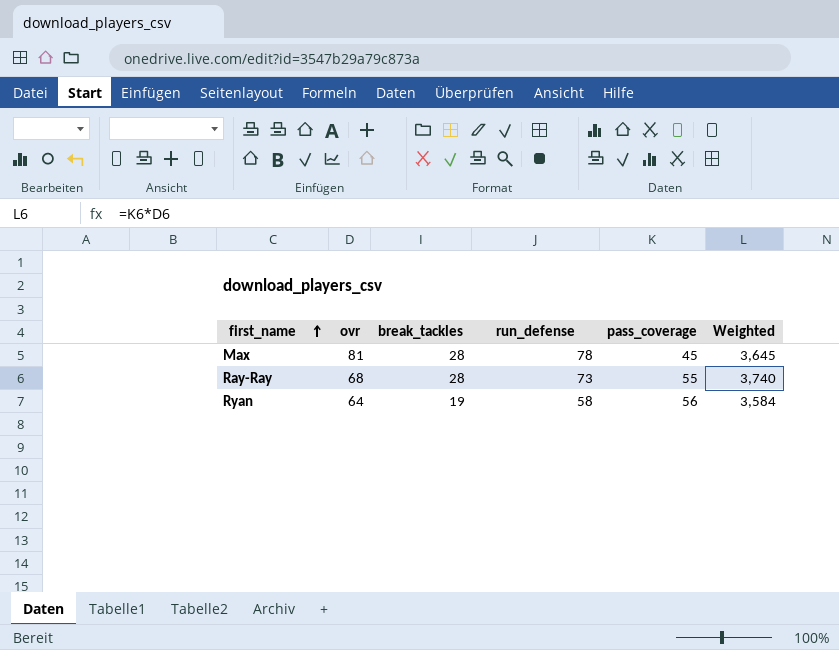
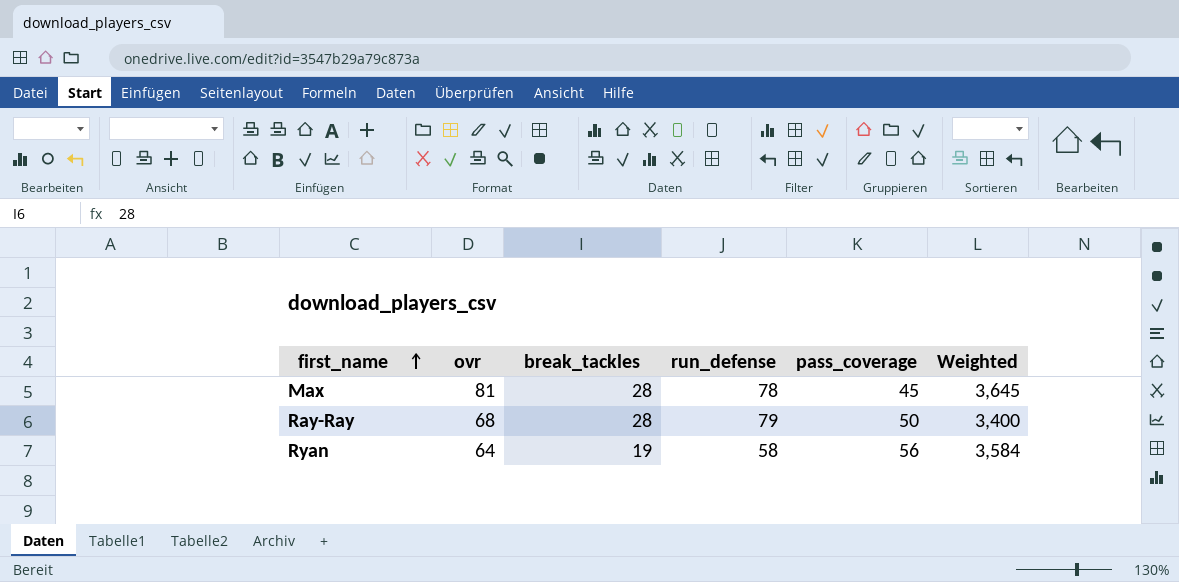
Ray-Ray | run_defense: 73 -> 79
Ray-Ray | pass_coverage: 55 -> 50
Ray-Ray | Weighted: 3,740 -> 3,400

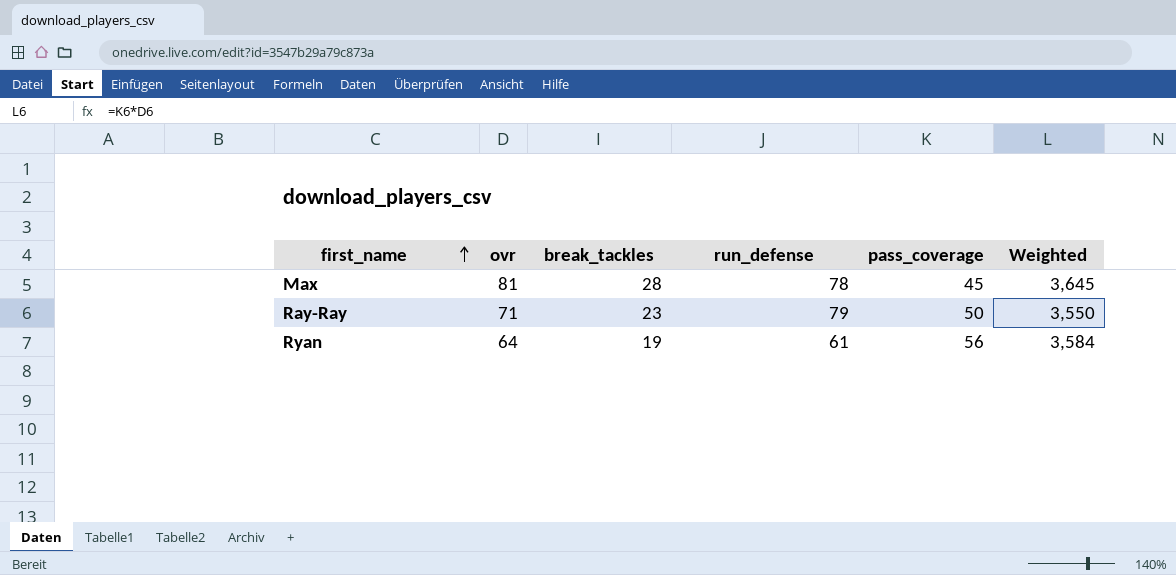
Ray-Ray | ovr: 68 -> 71
Ray-Ray | break_tackles: 28 -> 23
Ray-Ray | Weighted: 3,400 -> 3,550
Ryan | run_defense: 58 -> 61

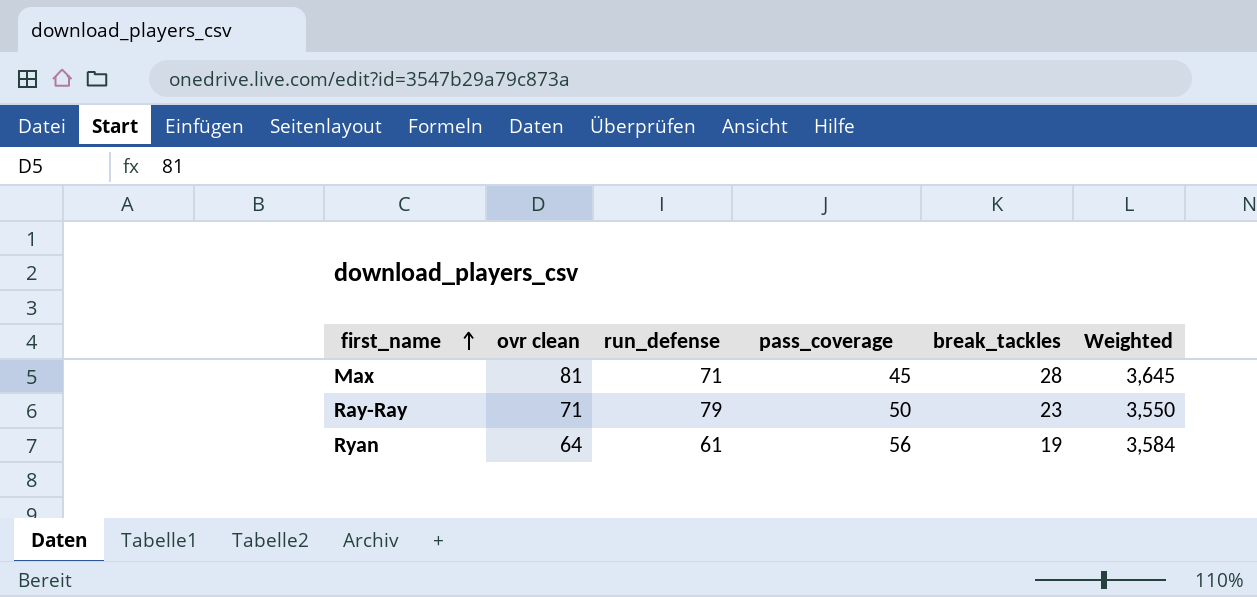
column name: ovr -> ovr clean
column break_tackles | position: 3 -> 5
Max | run_defense: 78 -> 71

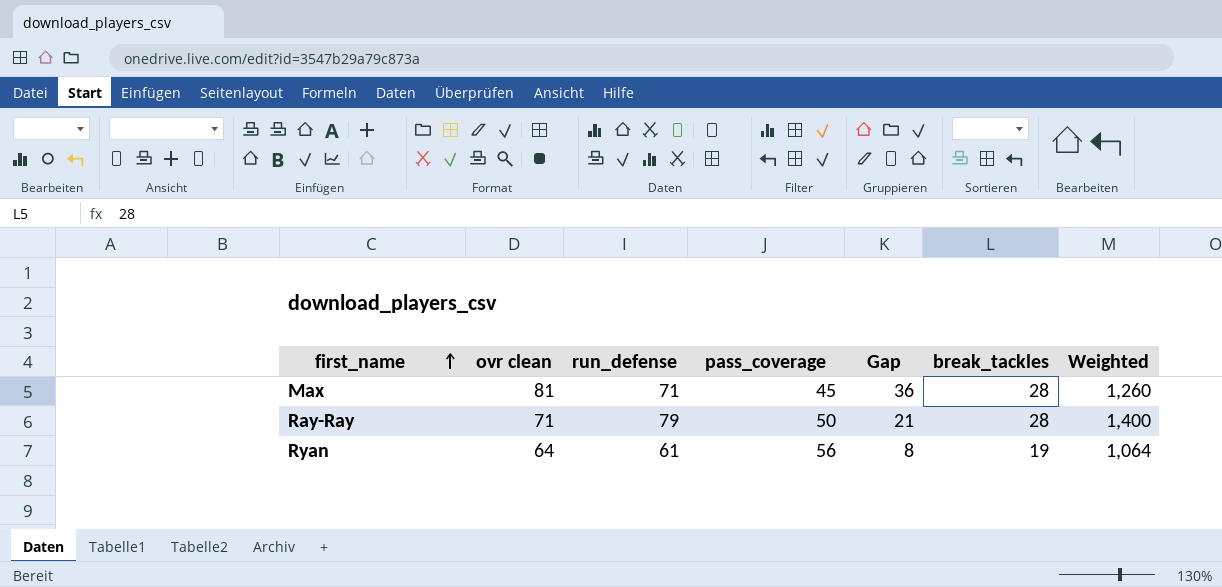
column Gap | formula: none -> [ovr clean] - [pass_coverage]
column Weighted | formula: [ovr clean] * [pass_coverage] -> [pass_coverage] * [break_tackles]
Ray-Ray | break_tackles: 23 -> 28

